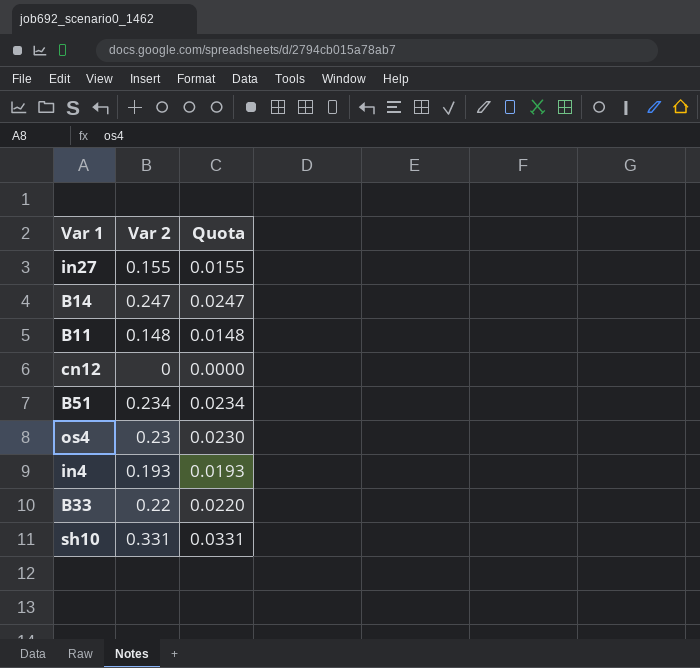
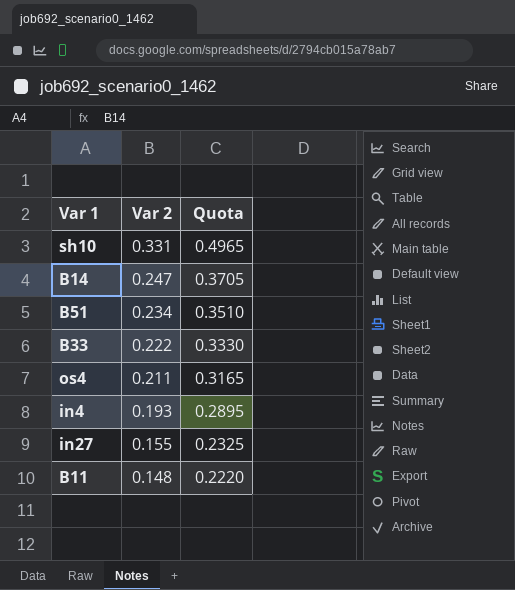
row order: none -> Var 2 descending
column Quota | formula: [Var 2] * 0.1 -> [Var 2] * 1.5
row cn12: 0 | 0.0000 -> none
B33 | Var 2: 0.22 -> 0.222
os4 | Var 2: 0.23 -> 0.211

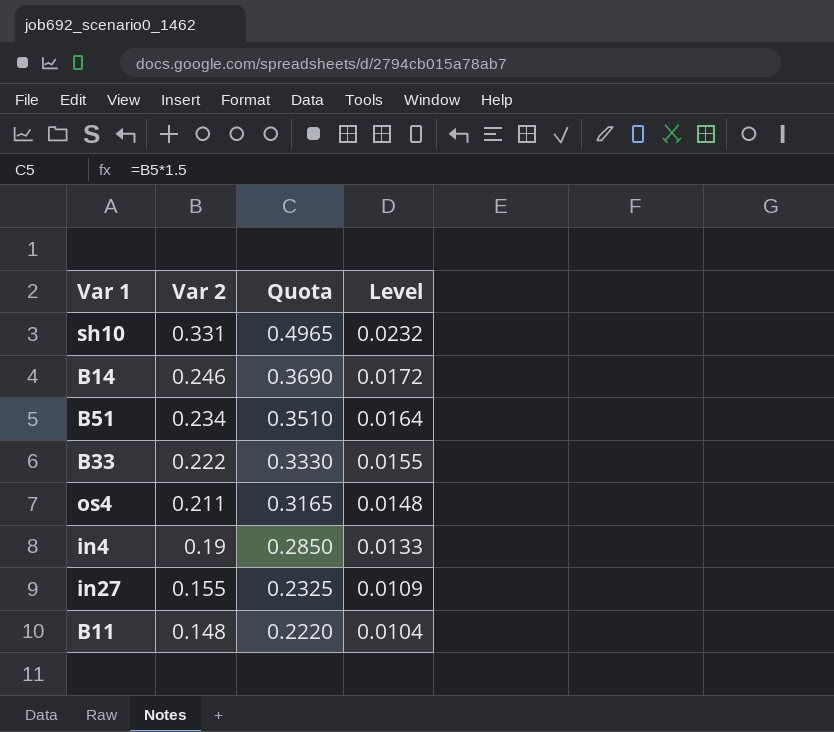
column Level | formula: none -> [Var 2] * 0.07
B14 | Var 2: 0.247 -> 0.246
B14 | Quota: 0.3705 -> 0.3690
in4 | Var 2: 0.193 -> 0.19
in4 | Quota: 0.2895 -> 0.2850

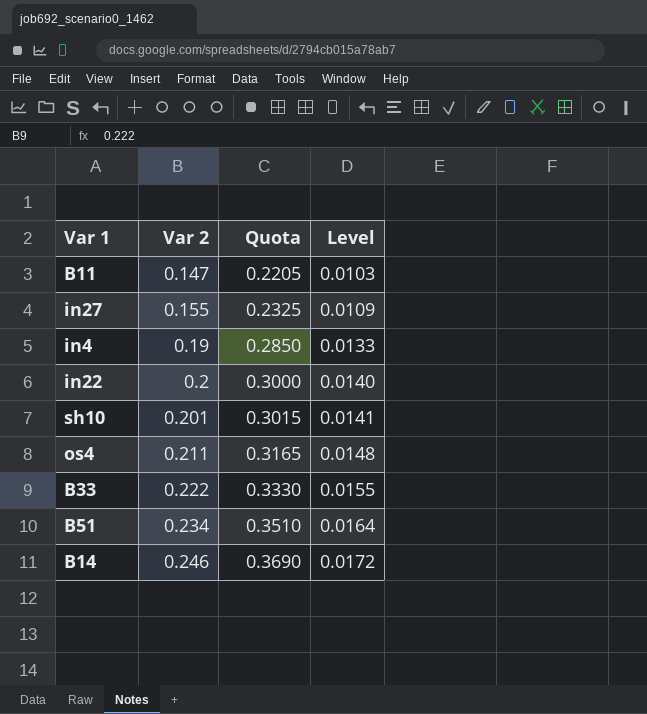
row order: Var 2 descending -> Var 2 ascending
B11 | Var 2: 0.148 -> 0.147
B11 | Quota: 0.2220 -> 0.2205
B11 | Level: 0.0104 -> 0.0103
row in22: none -> 0.2 | 0.3000 | 0.0140
sh10 | Var 2: 0.331 -> 0.201
sh10 | Quota: 0.4965 -> 0.3015
sh10 | Level: 0.0232 -> 0.0141

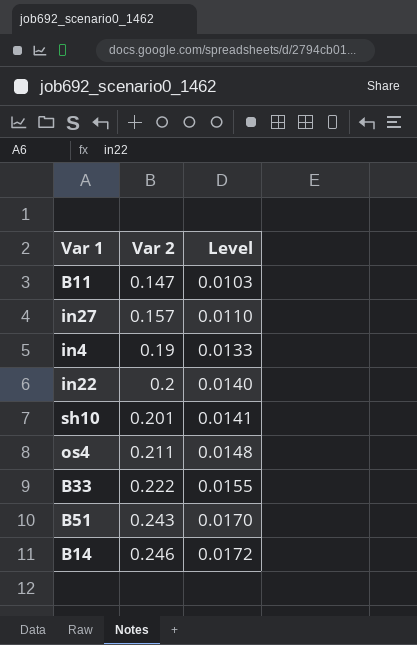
column Quota | formula: [Var 2] * 1.5 -> none
in27 | Var 2: 0.155 -> 0.157
in27 | Level: 0.0109 -> 0.0110
B51 | Var 2: 0.234 -> 0.243
B51 | Level: 0.0164 -> 0.0170

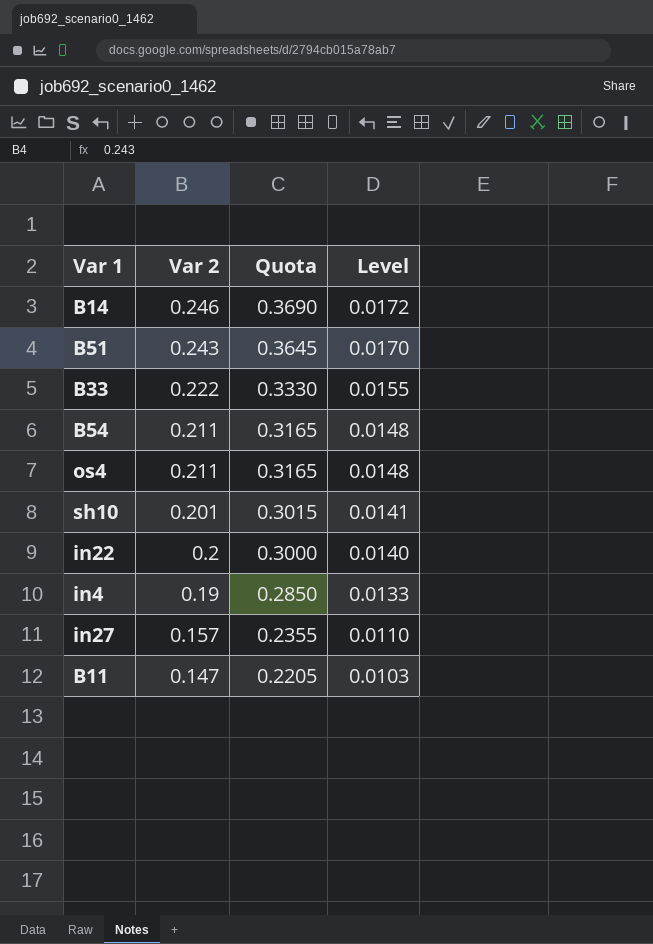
row order: Var 2 ascending -> Var 2 descending
column Quota | formula: none -> [Var 2] * 1.5
row B54: none -> 0.211 | 0.3165 | 0.0148

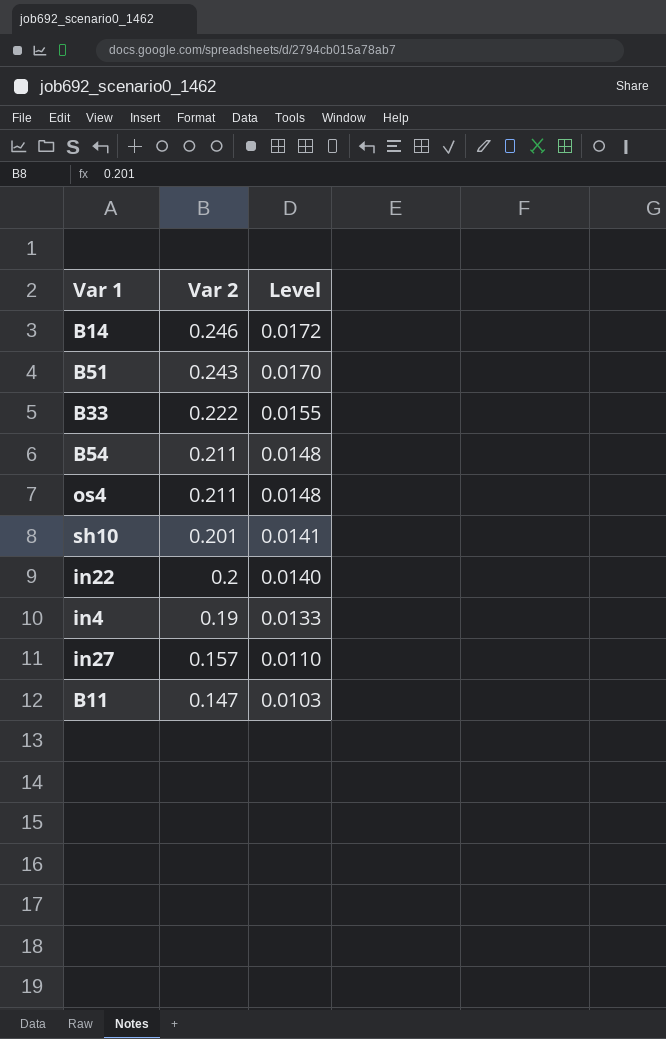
column Quota | formula: [Var 2] * 1.5 -> none

